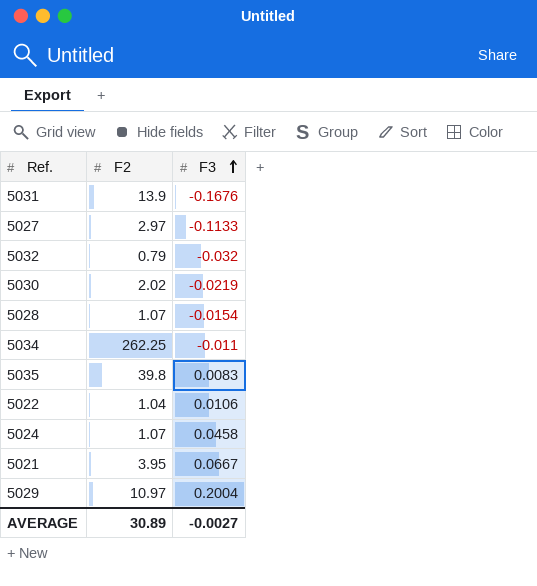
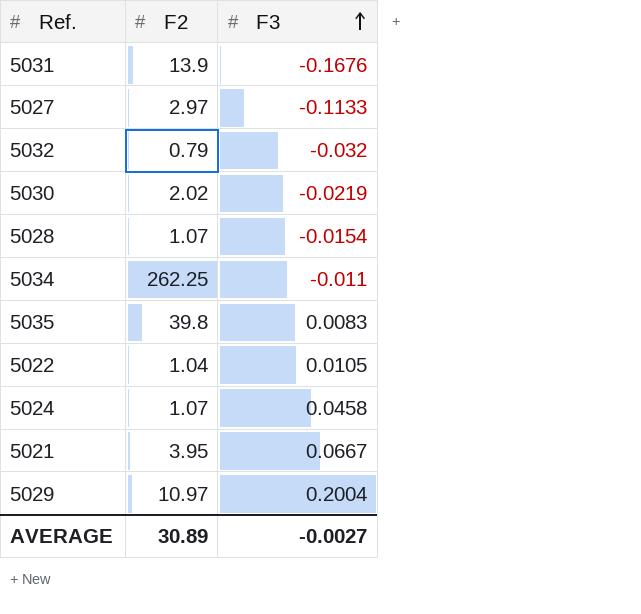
5022 | F3: 0.0106 -> 0.0105

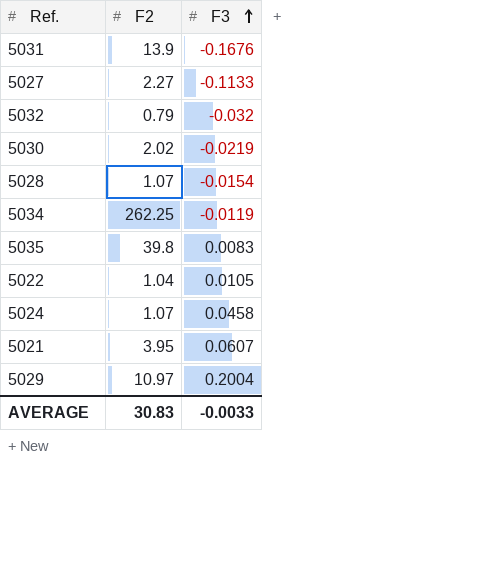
5027 | F2: 2.97 -> 2.27
5034 | F3: -0.011 -> -0.0119
5021 | F3: 0.0667 -> 0.0607
AVERAGE | F2: 30.89 -> 30.83
AVERAGE | F3: -0.0027 -> -0.0033

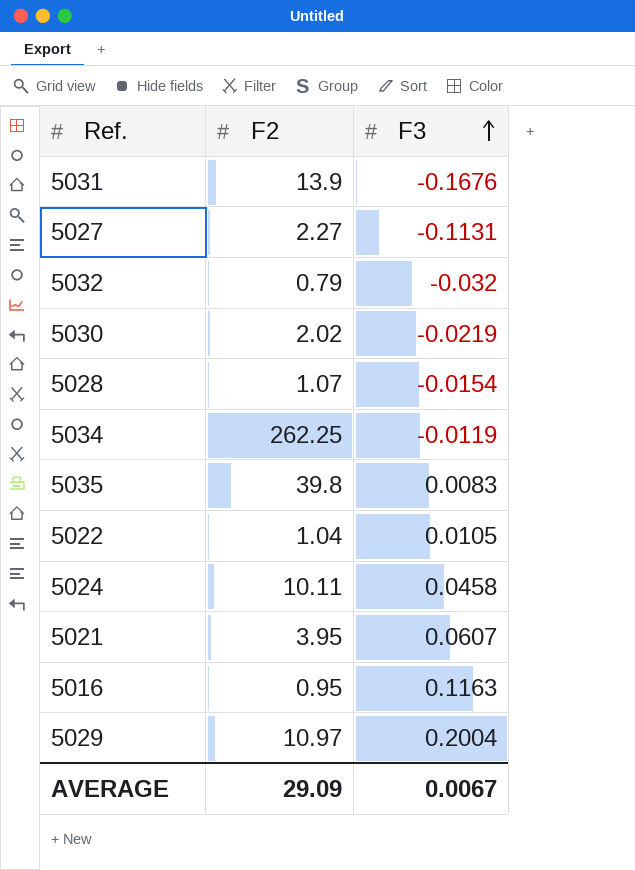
5027 | F3: -0.1133 -> -0.1131
5024 | F2: 1.07 -> 10.11
row 5016: none -> 0.95 | 0.1163
AVERAGE | F2: 30.83 -> 29.09
AVERAGE | F3: -0.0033 -> 0.0067

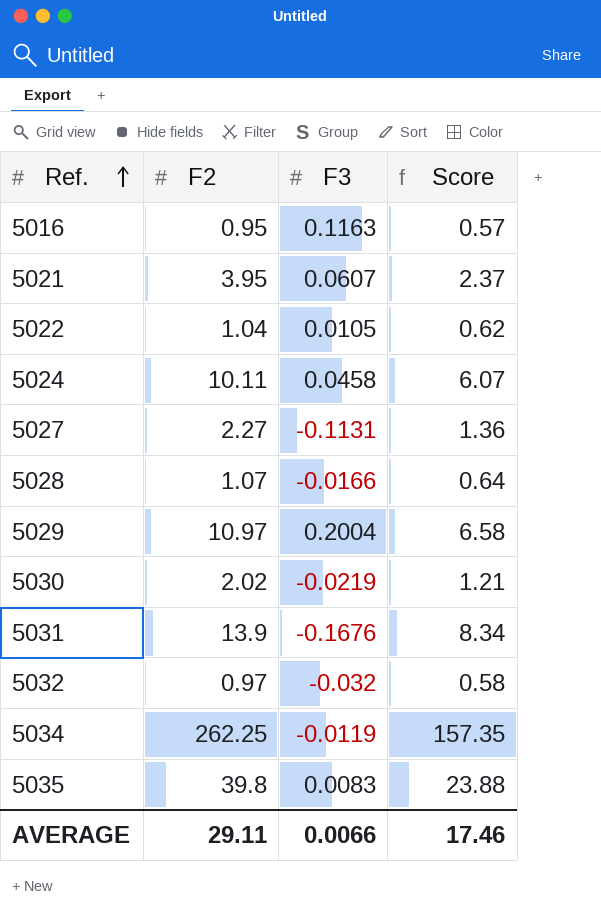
row order: F3 ascending -> Ref. ascending
column Score | formula: none -> [F2] * 0.6
5028 | F3: -0.0154 -> -0.0166
5032 | F2: 0.79 -> 0.97
AVERAGE | F2: 29.09 -> 29.11
AVERAGE | F3: 0.0067 -> 0.0066

